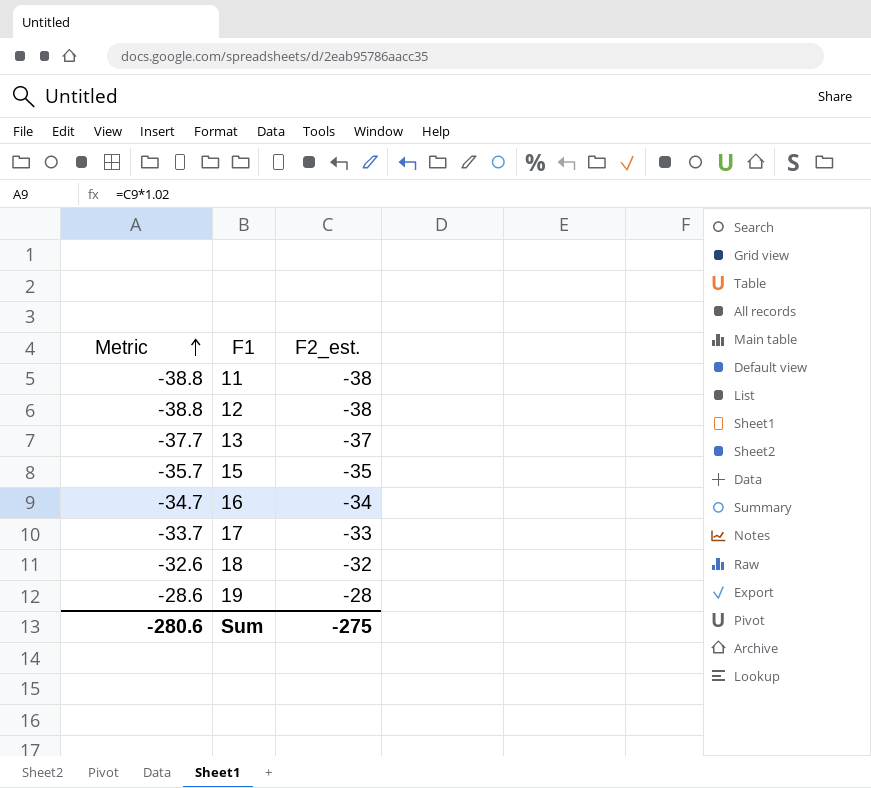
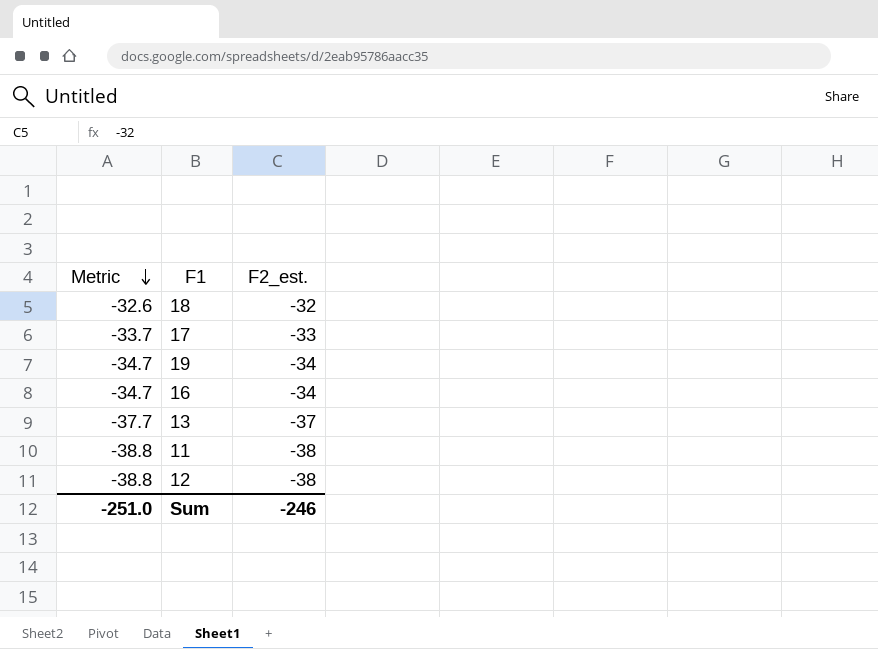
row order: Metric ascending -> Metric descending
row 15: -35.7 | -35 -> none
19 | Metric: -28.6 -> -34.7
19 | F2_est.: -28 -> -34
Sum | Metric: -280.6 -> -251.0
Sum | F2_est.: -275 -> -246

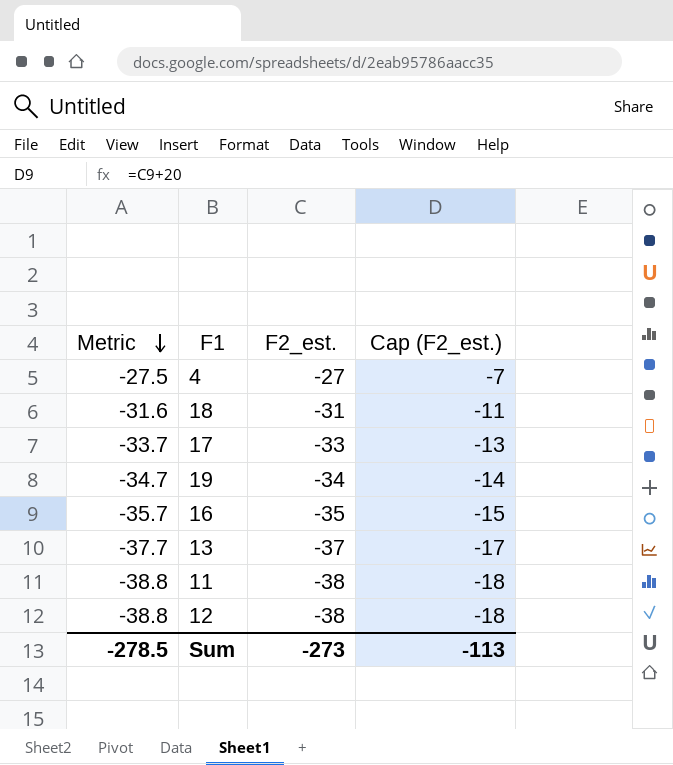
column Cap (F2_est.) | formula: none -> [F2_est.] + 20
row 4: none -> -27.5 | -27 | -7
18 | Metric: -32.6 -> -31.6
18 | F2_est.: -32 -> -31
16 | Metric: -34.7 -> -35.7
16 | F2_est.: -34 -> -35
Sum | Metric: -251.0 -> -278.5
Sum | F2_est.: -246 -> -273

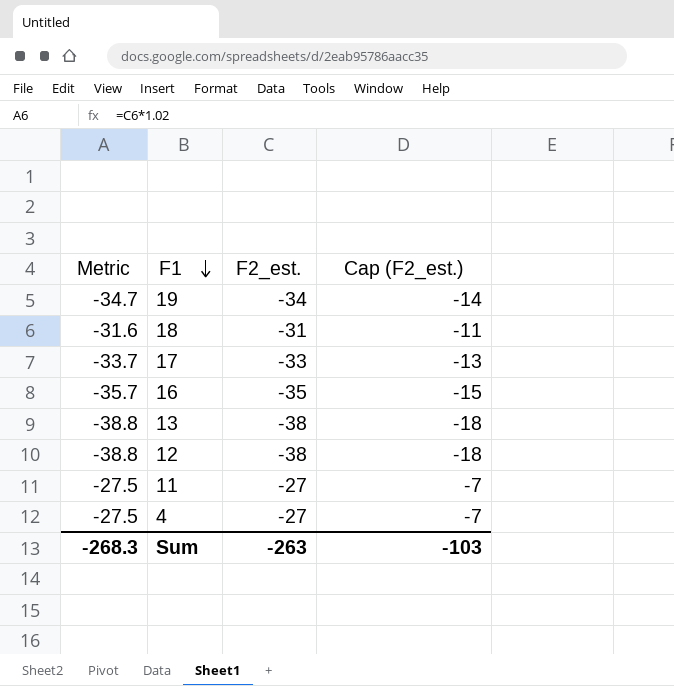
row order: Metric descending -> F1 descending
13 | Metric: -37.7 -> -38.8
13 | F2_est.: -37 -> -38
13 | Cap (F2_est.): -17 -> -18
11 | Metric: -38.8 -> -27.5
11 | F2_est.: -38 -> -27
11 | Cap (F2_est.): -18 -> -7
Sum | Metric: -278.5 -> -268.3
Sum | F2_est.: -273 -> -263
Sum | Cap (F2_est.): -113 -> -103

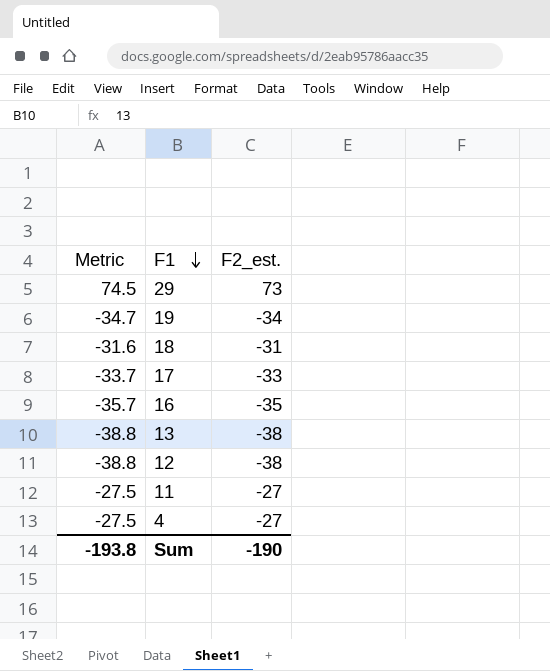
column Cap (F2_est.) | formula: [F2_est.] + 20 -> none
row 29: none -> 74.5 | 73
Sum | Metric: -268.3 -> -193.8
Sum | F2_est.: -263 -> -190

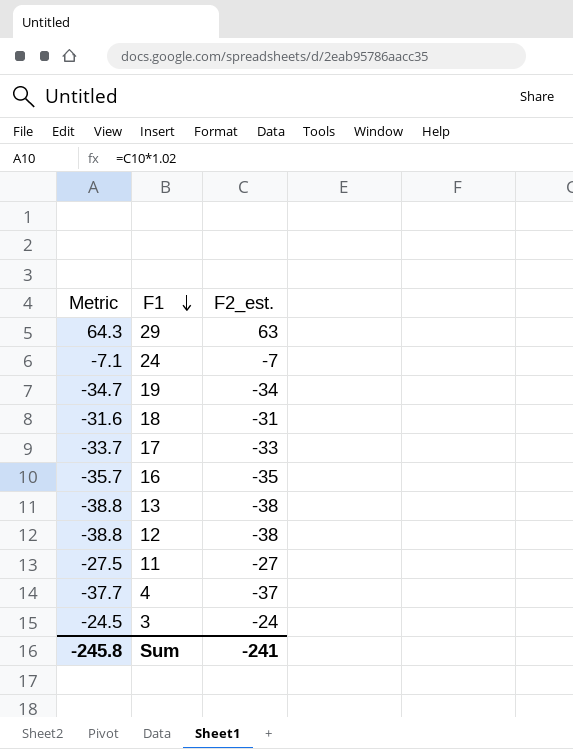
29 | Metric: 74.5 -> 64.3
29 | F2_est.: 73 -> 63
row 24: none -> -7.1 | -7
4 | Metric: -27.5 -> -37.7
4 | F2_est.: -27 -> -37
row 3: none -> -24.5 | -24
Sum | Metric: -193.8 -> -245.8
Sum | F2_est.: -190 -> -241

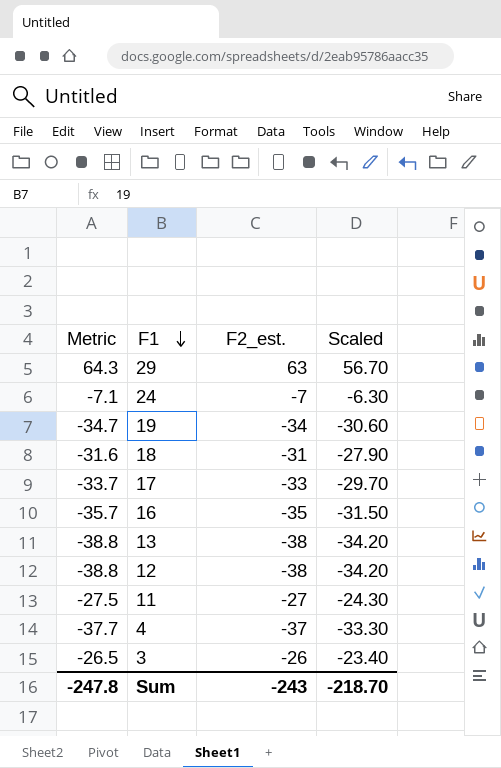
column Scaled | formula: none -> [F2_est.] * 0.9
3 | Metric: -24.5 -> -26.5
3 | F2_est.: -24 -> -26
Sum | Metric: -245.8 -> -247.8
Sum | F2_est.: -241 -> -243

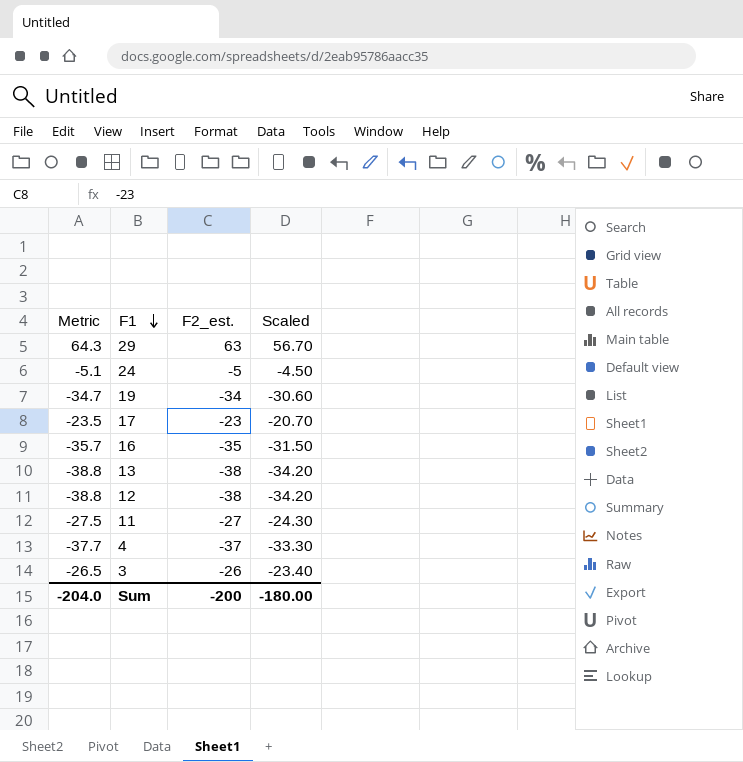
row 18: -31.6 | -31 | -27.90 -> none
24 | Metric: -7.1 -> -5.1
24 | F2_est.: -7 -> -5
24 | Scaled: -6.30 -> -4.50
17 | Metric: -33.7 -> -23.5
17 | F2_est.: -33 -> -23
17 | Scaled: -29.70 -> -20.70
Sum | Metric: -247.8 -> -204.0
Sum | F2_est.: -243 -> -200
Sum | Scaled: -218.70 -> -180.00

